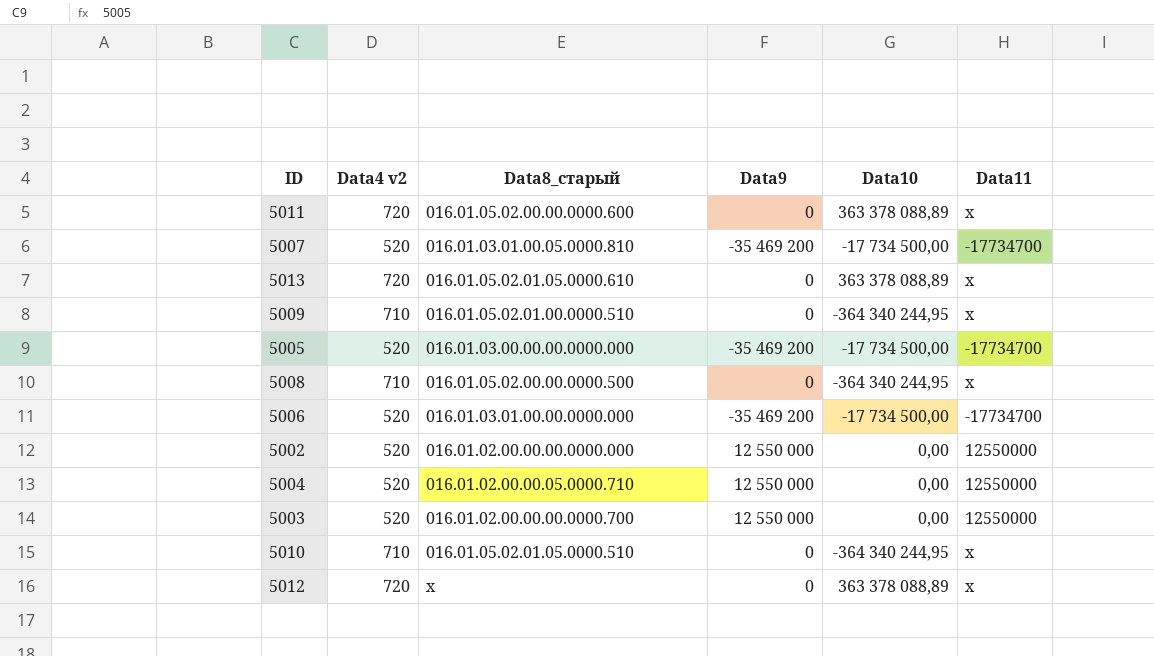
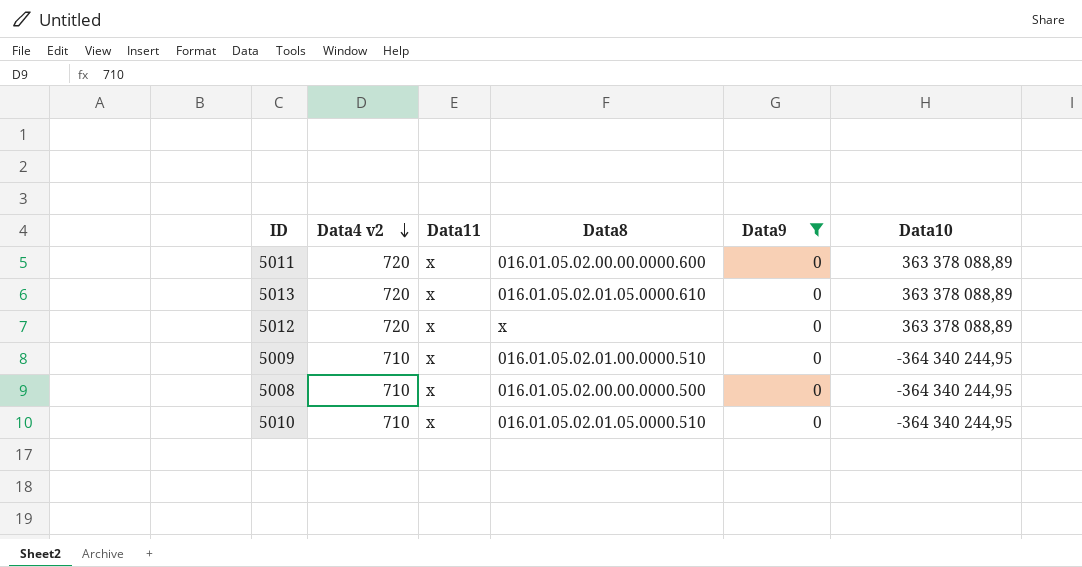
filter: none -> Data9 = 0
row order: none -> Data4 v2 descending
column Data11 | position: 6 -> 3
column name: Data8_старый -> Data8

